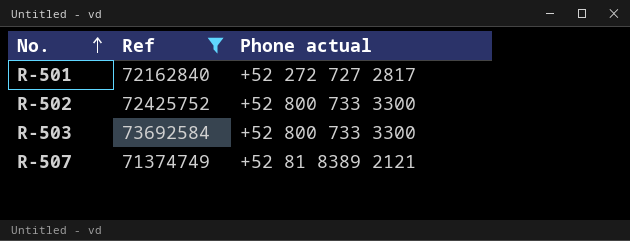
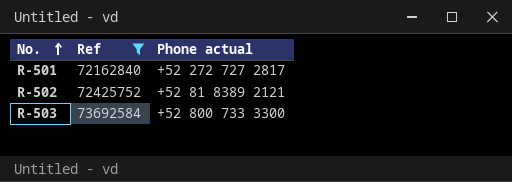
row R-507: 71374749 | +52 81 8389 2121 -> none
R-502 | Phone actual: +52 800 733 3300 -> +52 81 8389 2121

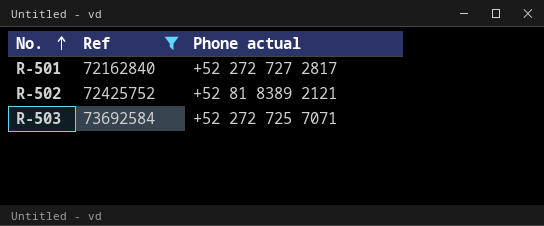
R-503 | Phone actual: +52 800 733 3300 -> +52 272 725 7071

